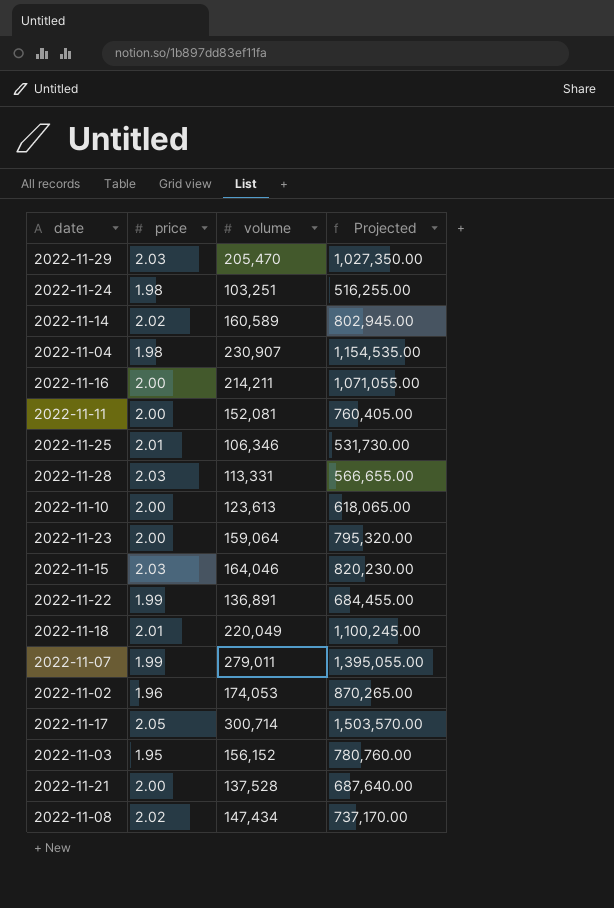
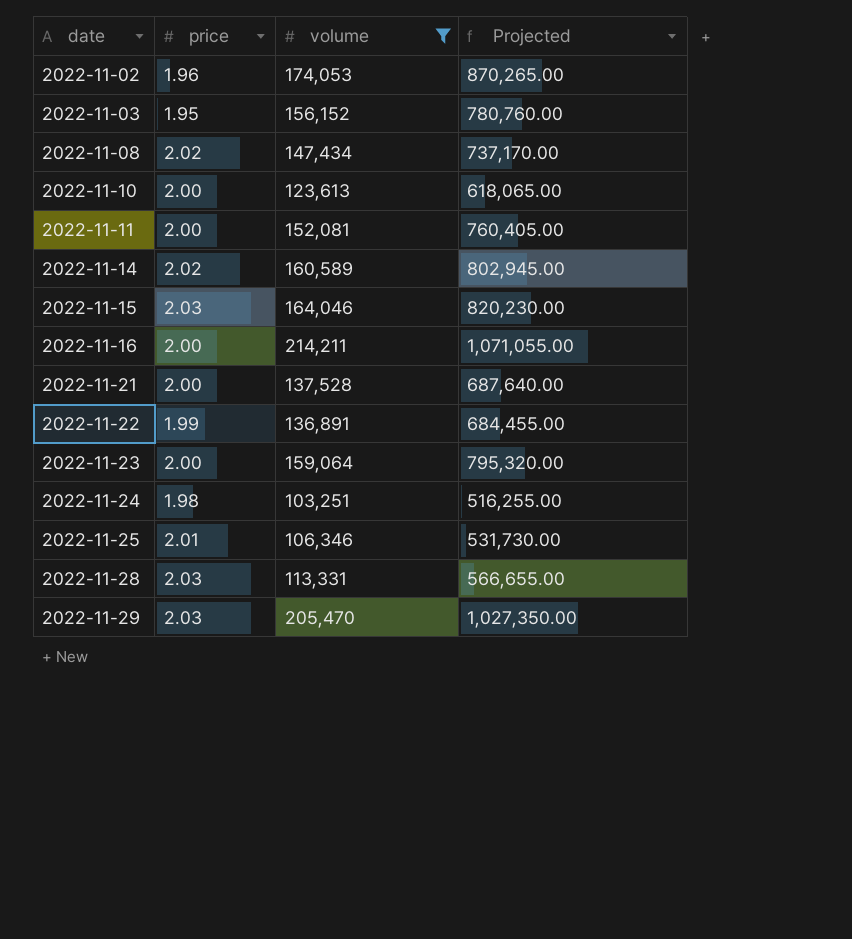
filter: none -> volume <= 214,211
row order: none -> date ascending

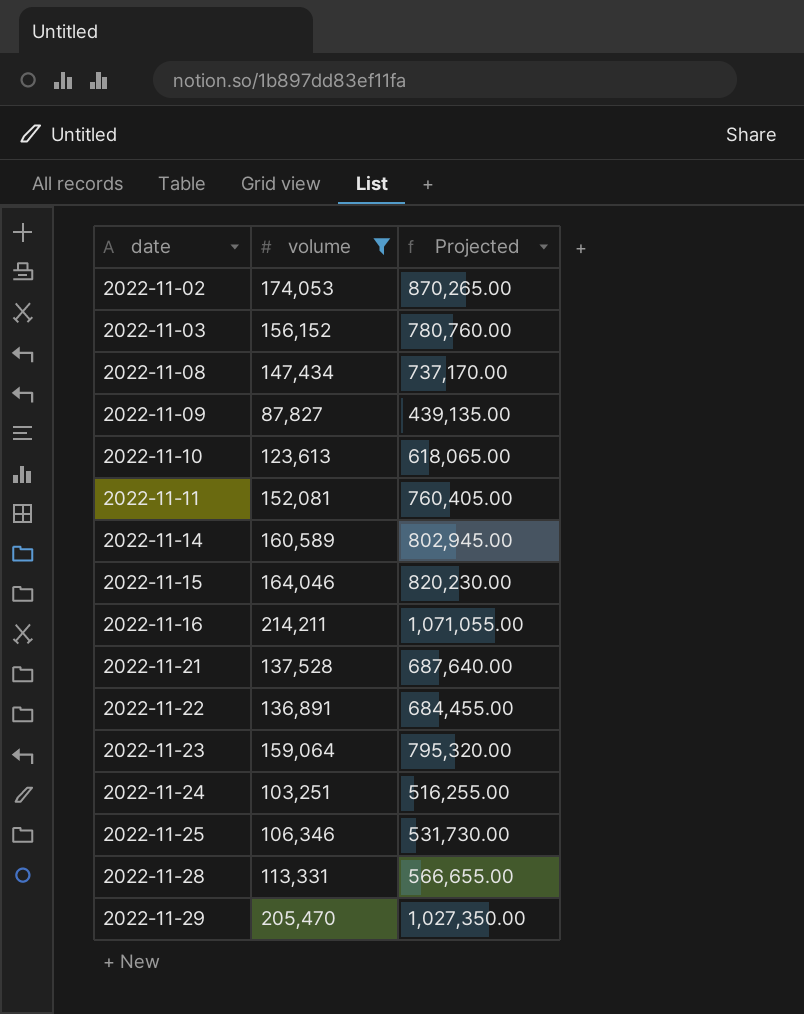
column price | position: 2 -> none
row 2022-11-09: none -> 87,827 | 439,135.00

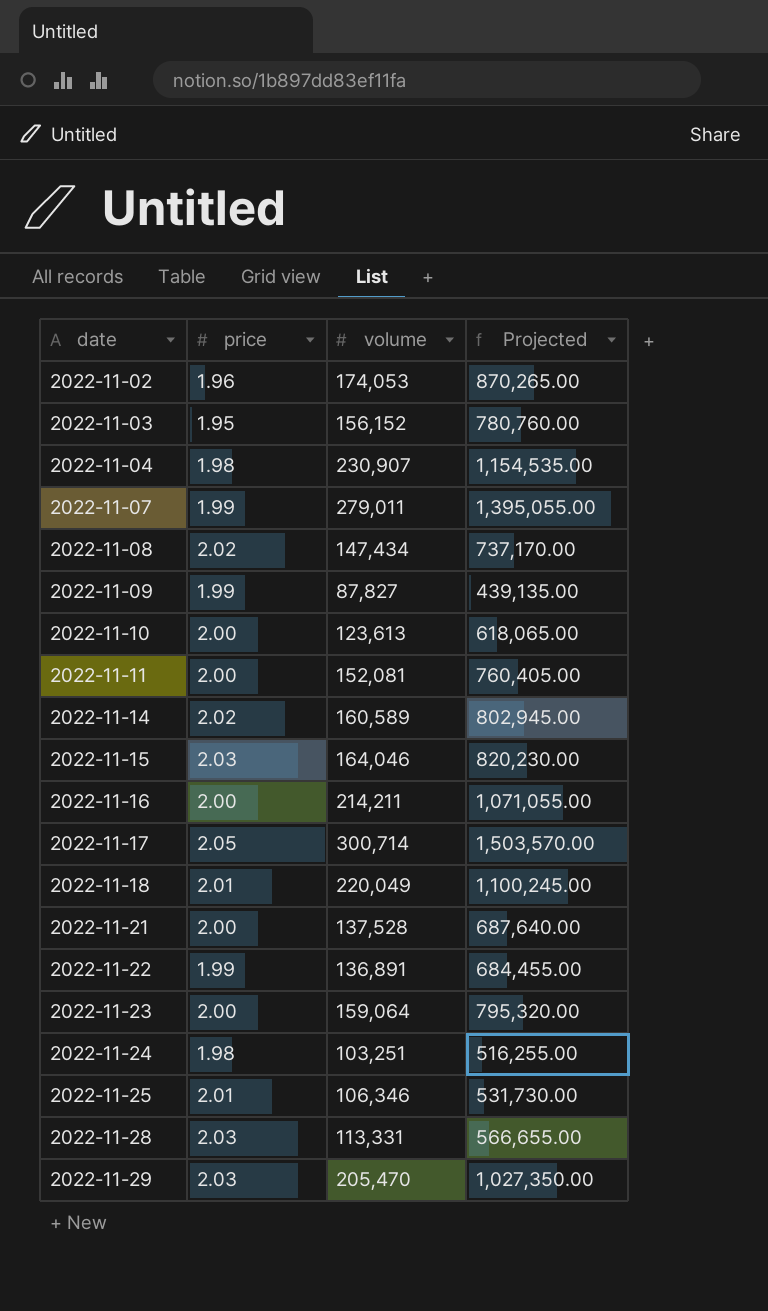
filter: volume <= 214,211 -> none
column price | position: none -> 2

